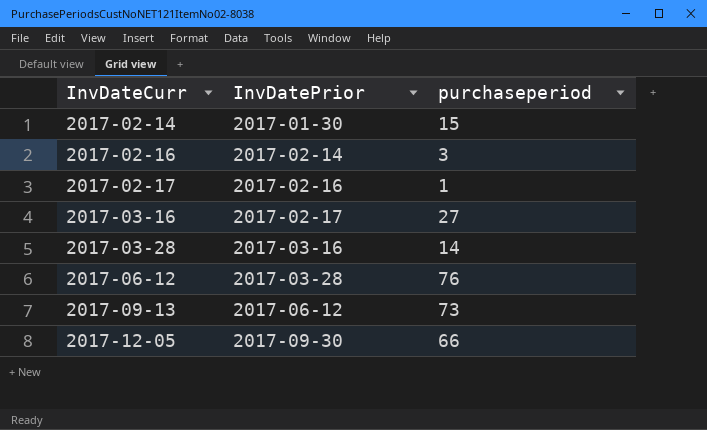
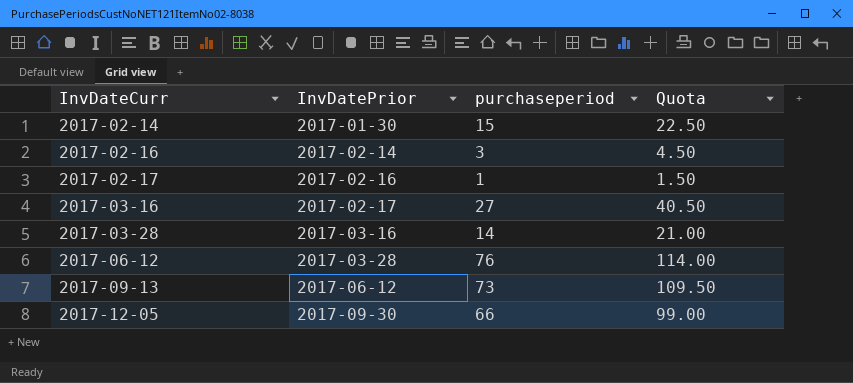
column Quota | formula: none -> [purchaseperiod] * 1.5

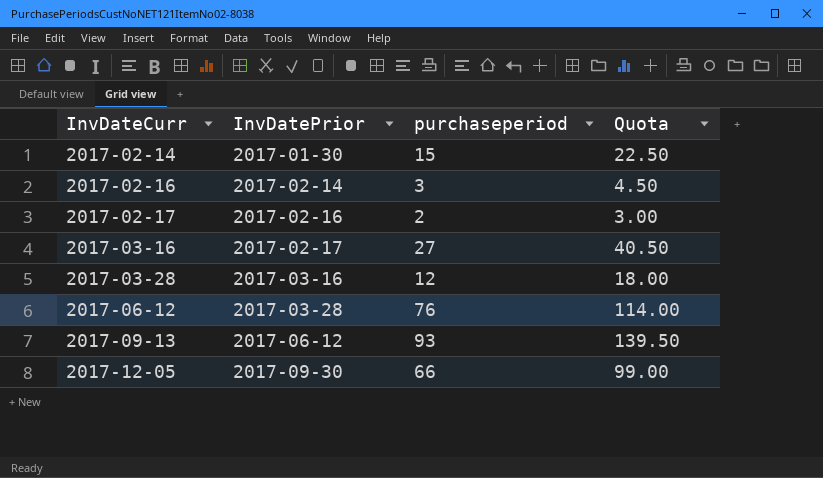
2017-02-17 | purchaseperiod: 1 -> 2
2017-02-17 | Quota: 1.50 -> 3.00
2017-03-28 | purchaseperiod: 14 -> 12
2017-03-28 | Quota: 21.00 -> 18.00
2017-09-13 | purchaseperiod: 73 -> 93
2017-09-13 | Quota: 109.50 -> 139.50

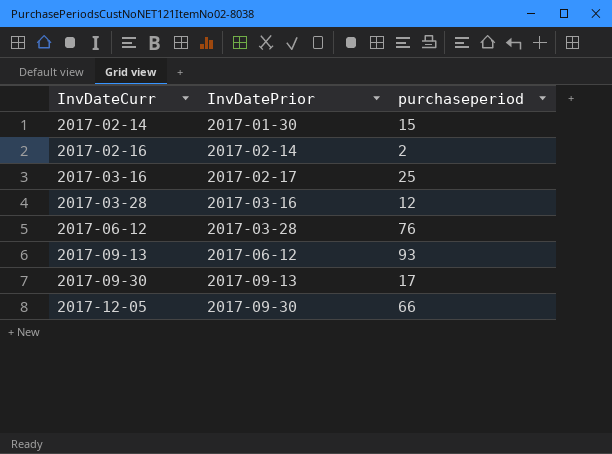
column Quota | formula: [purchaseperiod] * 1.5 -> none
row 2017-02-17: 2017-02-16 | 2 | 3.00 -> none
2017-02-16 | purchaseperiod: 3 -> 2
2017-03-16 | purchaseperiod: 27 -> 25
row 2017-09-30: none -> 2017-09-13 | 17

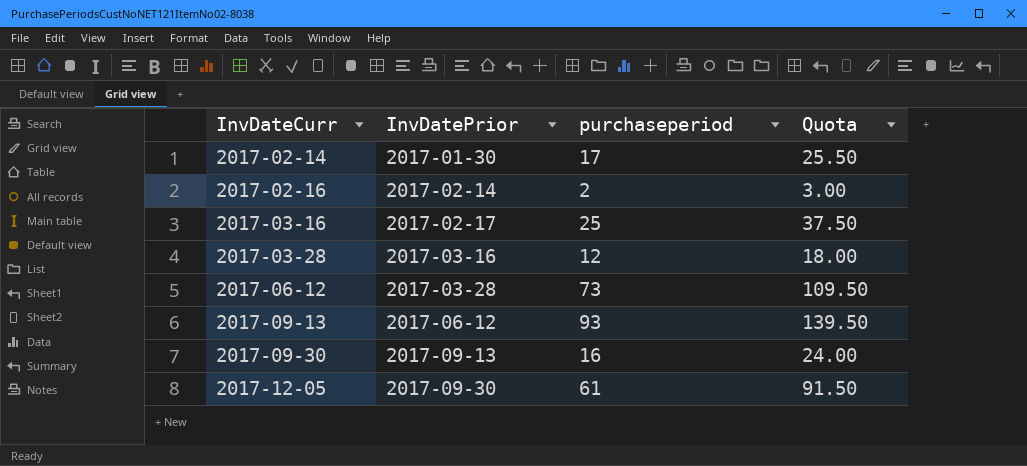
column Quota | formula: none -> [purchaseperiod] * 1.5
2017-02-14 | purchaseperiod: 15 -> 17
2017-06-12 | purchaseperiod: 76 -> 73
2017-09-30 | purchaseperiod: 17 -> 16
2017-12-05 | purchaseperiod: 66 -> 61

